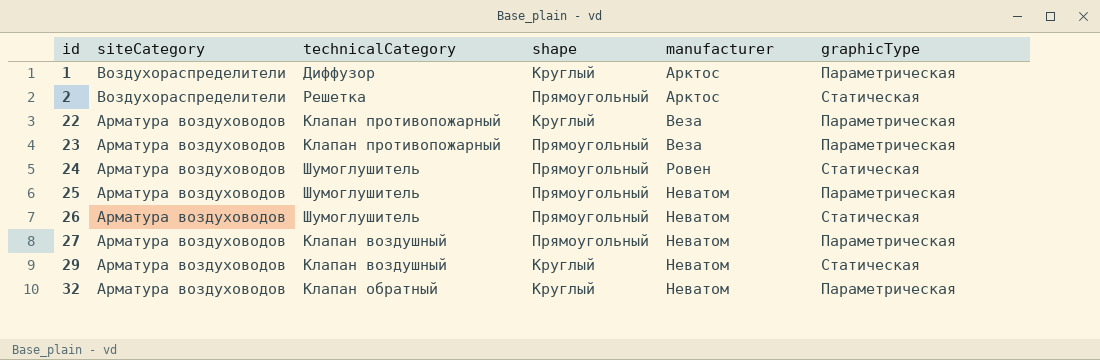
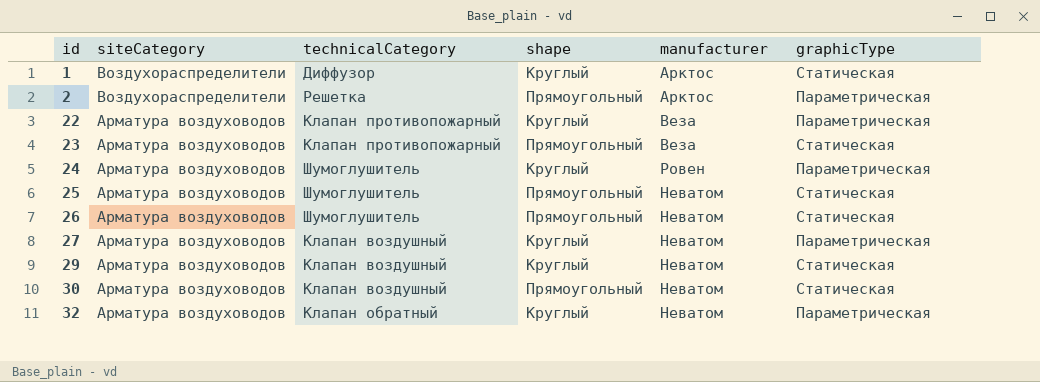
1 | graphicType: Параметрическая -> Статическая
2 | graphicType: Статическая -> Параметрическая
23 | graphicType: Параметрическая -> Статическая
24 | shape: Прямоугольный -> Круглый
24 | graphicType: Статическая -> Параметрическая
25 | graphicType: Параметрическая -> Статическая
27 | shape: Прямоугольный -> Круглый
row 30: none -> Арматура воздуховодов | Клапан воздушный | Прямоугольный | Неватом | Статическая

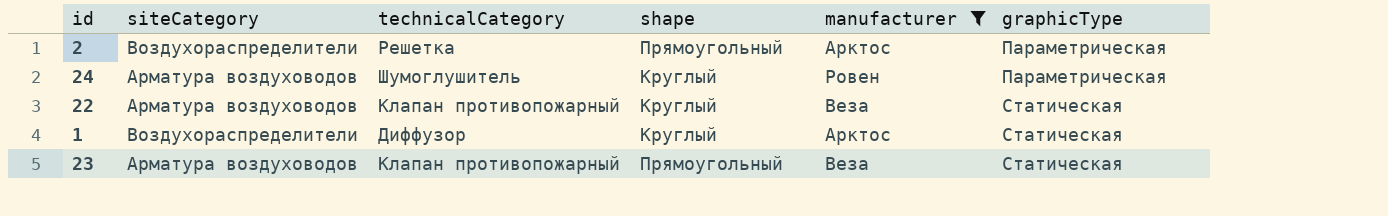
filter: none -> manufacturer != Неватом
row order: id ascending -> graphicType ascending
22 | graphicType: Параметрическая -> Статическая

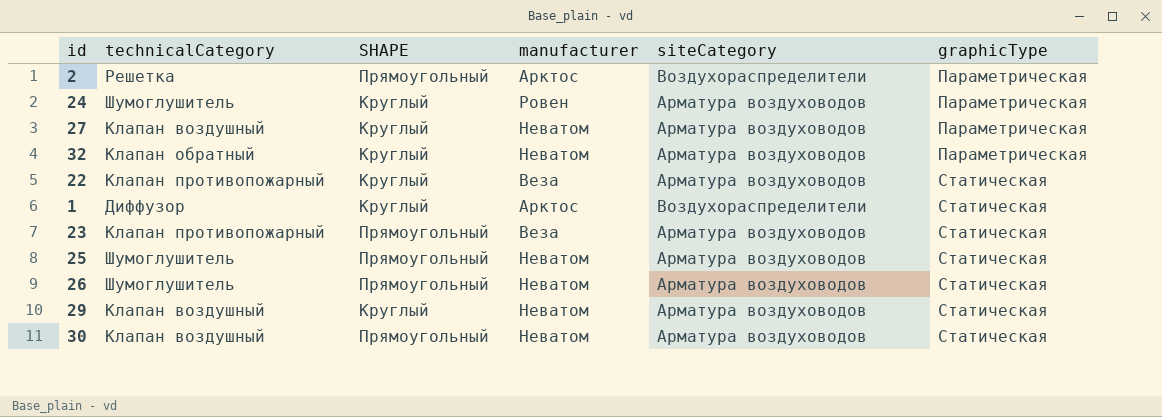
filter: manufacturer != Неватом -> none
column name: shape -> SHAPE
column siteCategory | position: 2 -> 5

